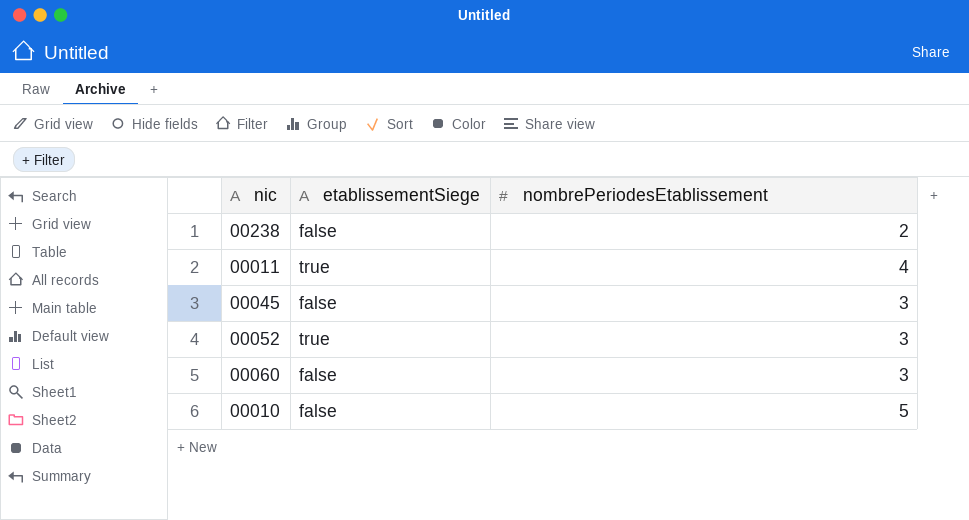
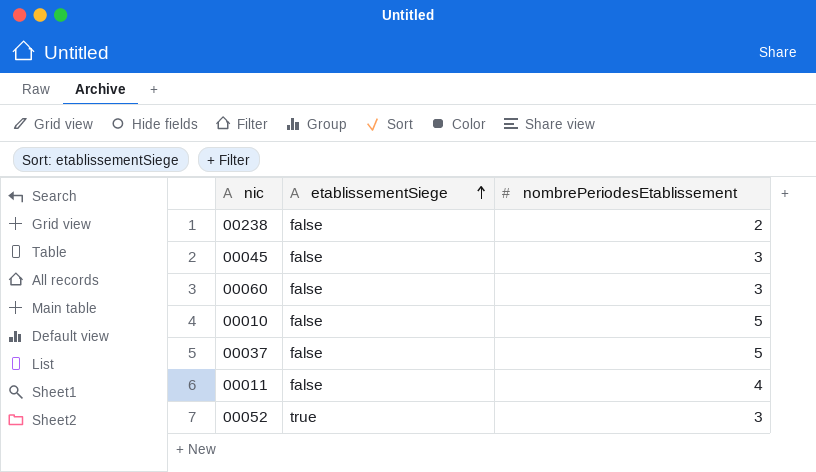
row order: none -> etablissementSiege ascending
row 00037: none -> false | 5
00011 | etablissementSiege: true -> false

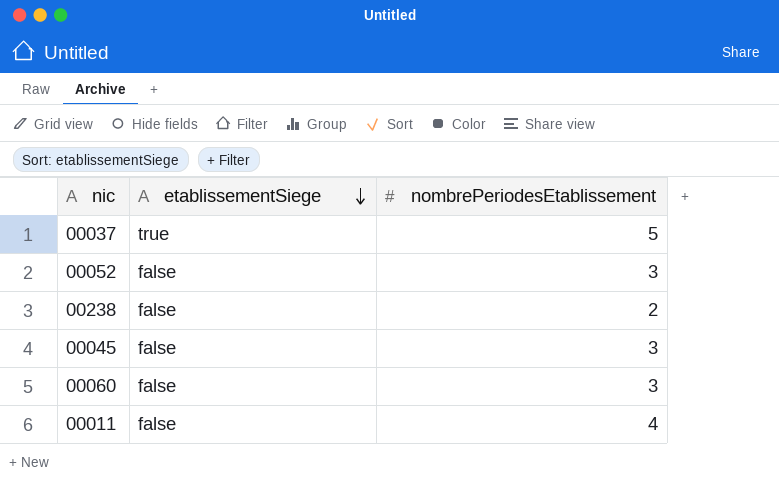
row order: etablissementSiege ascending -> etablissementSiege descending
row 00010: false | 5 -> none
00037 | etablissementSiege: false -> true
00052 | etablissementSiege: true -> false

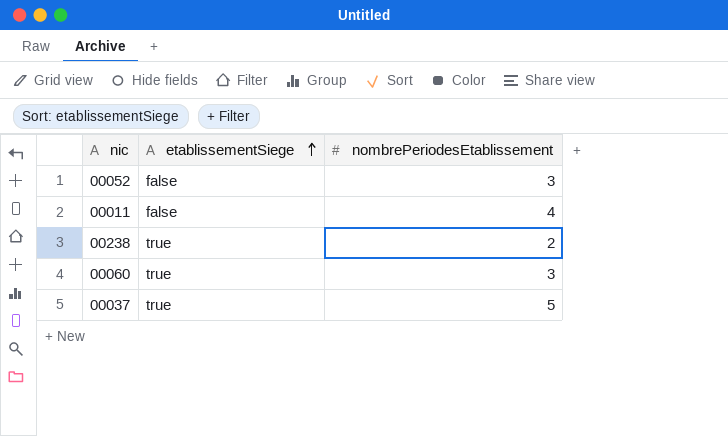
row order: etablissementSiege descending -> etablissementSiege ascending
row 00045: false | 3 -> none
00238 | etablissementSiege: false -> true
00060 | etablissementSiege: false -> true

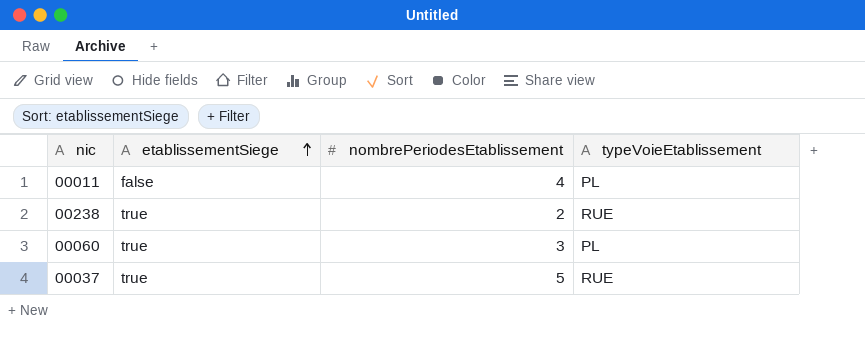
column typeVoieEtablissement | position: none -> 4
row 00052: false | 3 -> none

